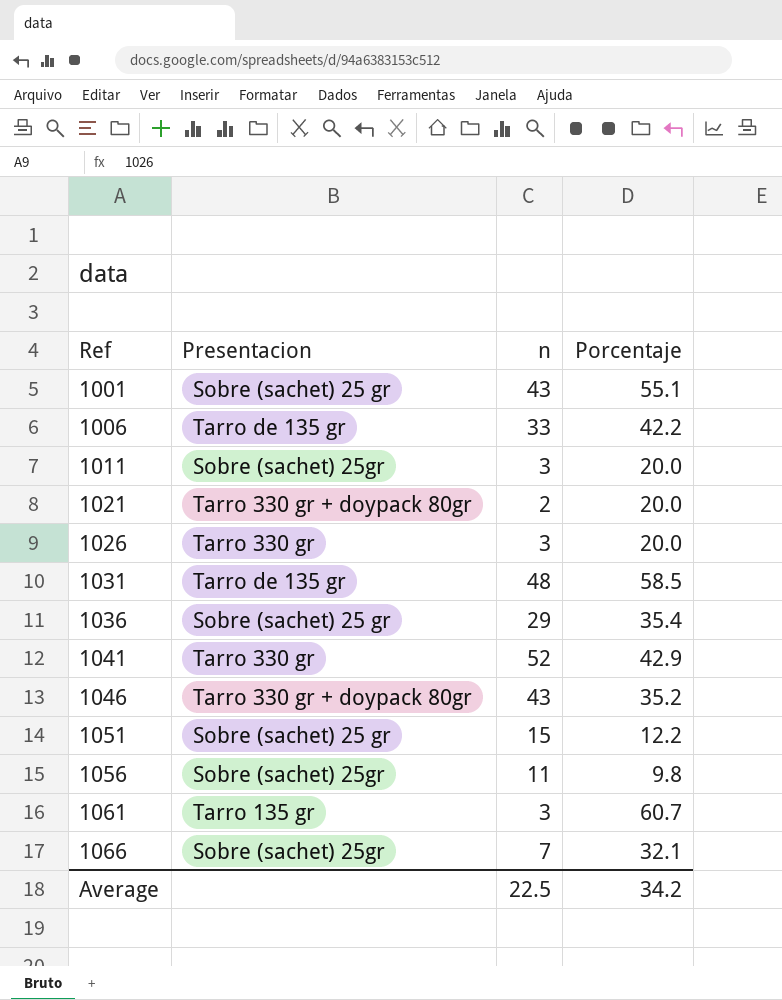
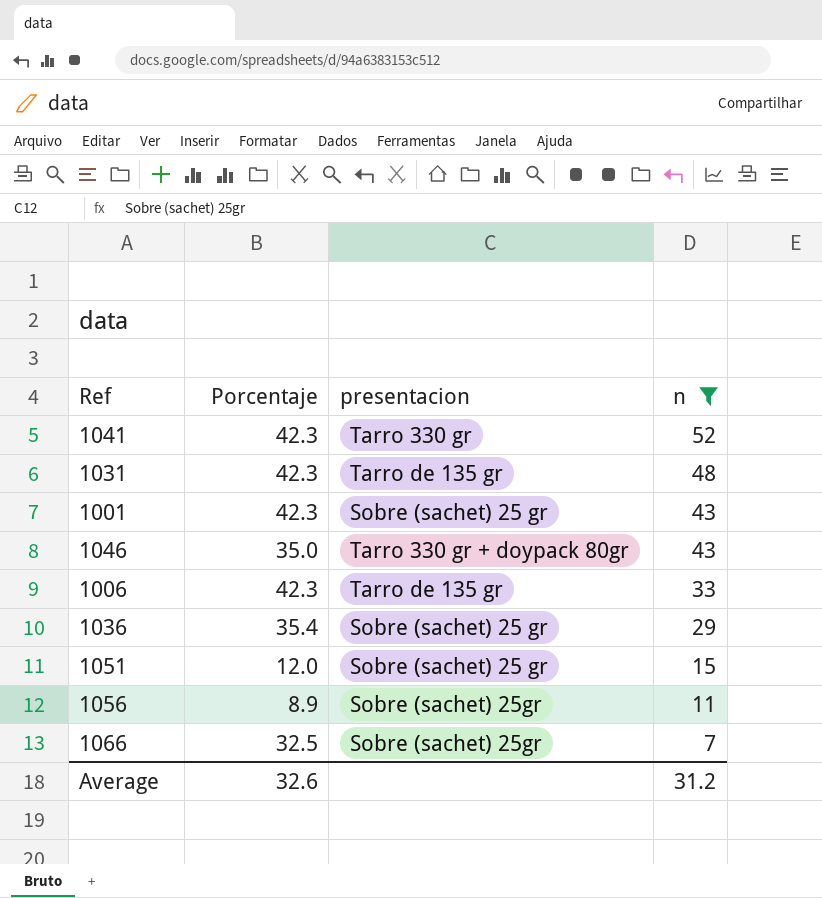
filter: none -> n >= 7
row order: Ref ascending -> n descending
column Porcentaje | position: 4 -> 2
column name: Presentacion -> presentacion
1041 | Porcentaje: 42.9 -> 42.3
1031 | Porcentaje: 58.5 -> 42.3
1001 | Porcentaje: 55.1 -> 42.3
1046 | Porcentaje: 35.2 -> 35.0
1006 | Porcentaje: 42.2 -> 42.3
1051 | Porcentaje: 12.2 -> 12.0
1056 | Porcentaje: 9.8 -> 8.9
1066 | Porcentaje: 32.1 -> 32.5
Average | Porcentaje: 34.2 -> 32.6
Average | n: 22.5 -> 31.2

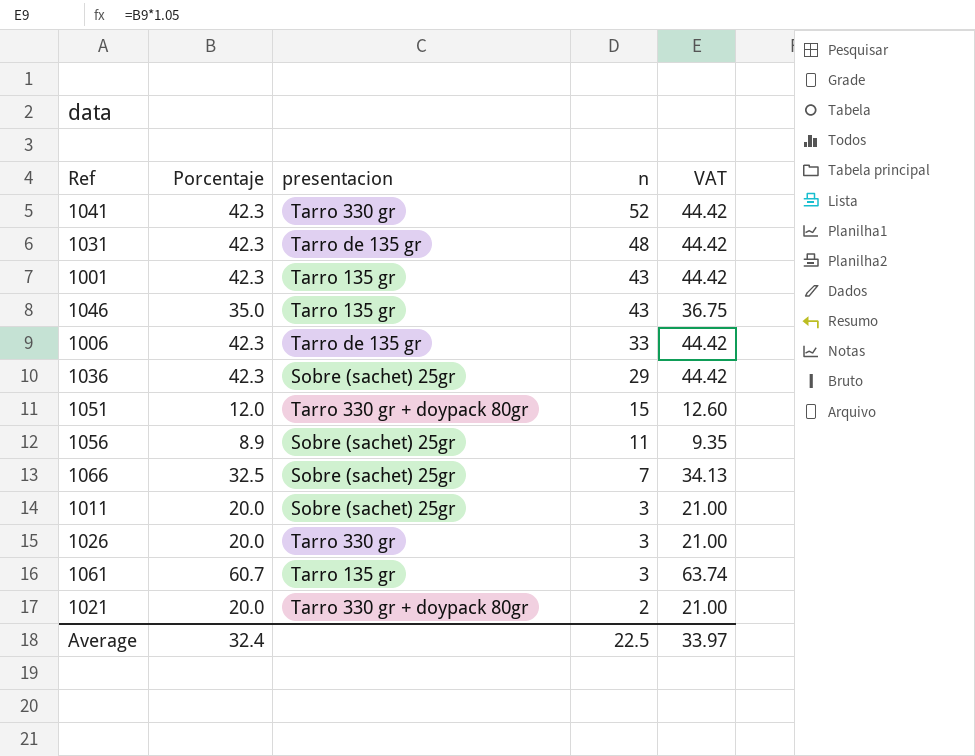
filter: n >= 7 -> none
column VAT | formula: none -> [Porcentaje] * 1.05
1001 | presentacion: Sobre (sachet) 25 gr -> Tarro 135 gr
1046 | presentacion: Tarro 330 gr + doypack 80gr -> Tarro 135 gr
1036 | Porcentaje: 35.4 -> 42.3
1036 | presentacion: Sobre (sachet) 25 gr -> Sobre (sachet) 25gr
1051 | presentacion: Sobre (sachet) 25 gr -> Tarro 330 gr + doypack 80gr
Average | Porcentaje: 32.6 -> 32.4
Average | n: 31.2 -> 22.5

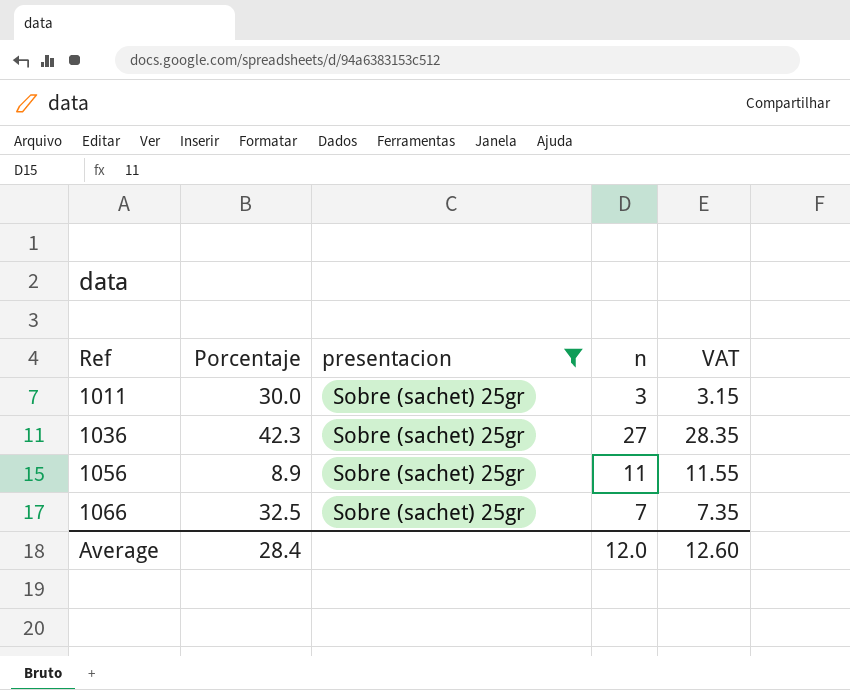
filter: none -> presentacion = Sobre (sachet) 25gr
row order: n descending -> Ref ascending
column VAT | formula: [Porcentaje] * 1.05 -> [n] * 1.05
1011 | Porcentaje: 20.0 -> 30.0
1036 | n: 29 -> 27
Average | Porcentaje: 32.4 -> 28.4
Average | n: 22.5 -> 12.0
Average | VAT: 33.97 -> 12.60

